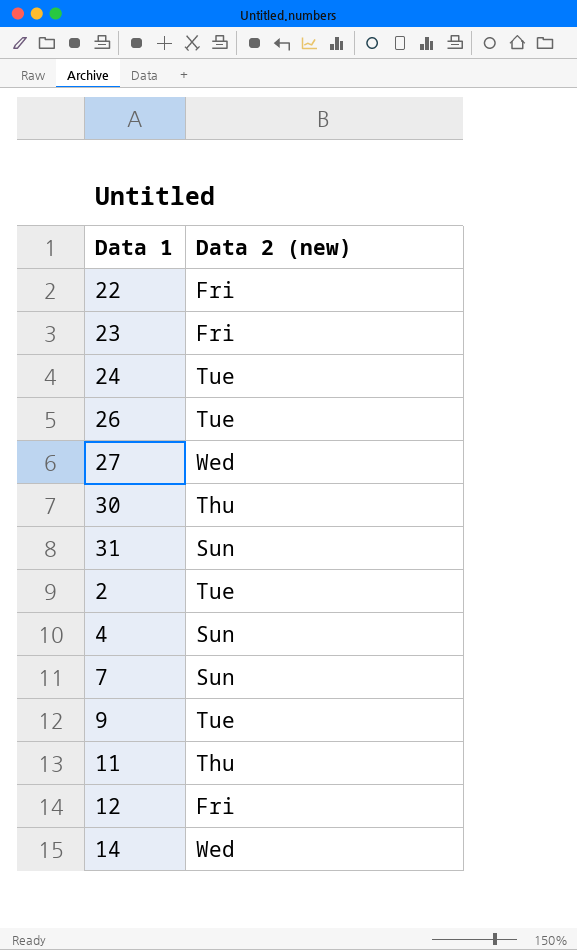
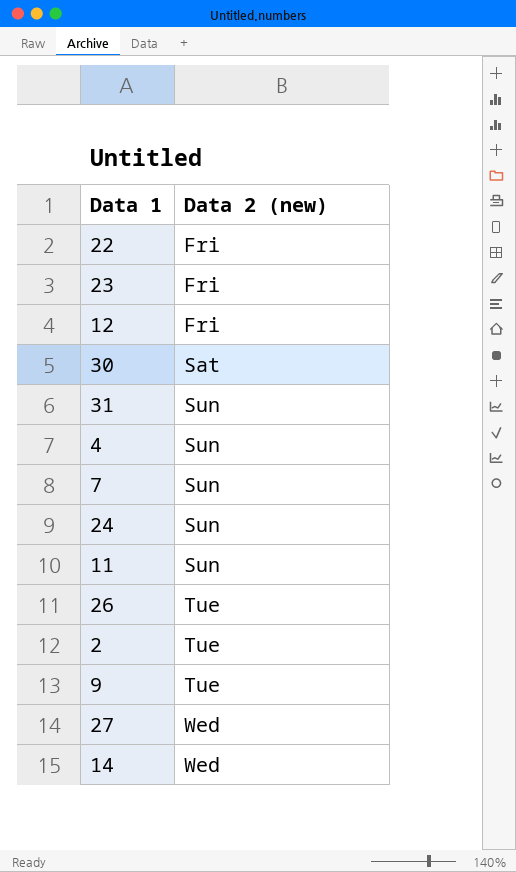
row order: none -> Data 2 (new) ascending
30 | Data 2 (new): Thu -> Sat
24 | Data 2 (new): Tue -> Sun
11 | Data 2 (new): Thu -> Sun

